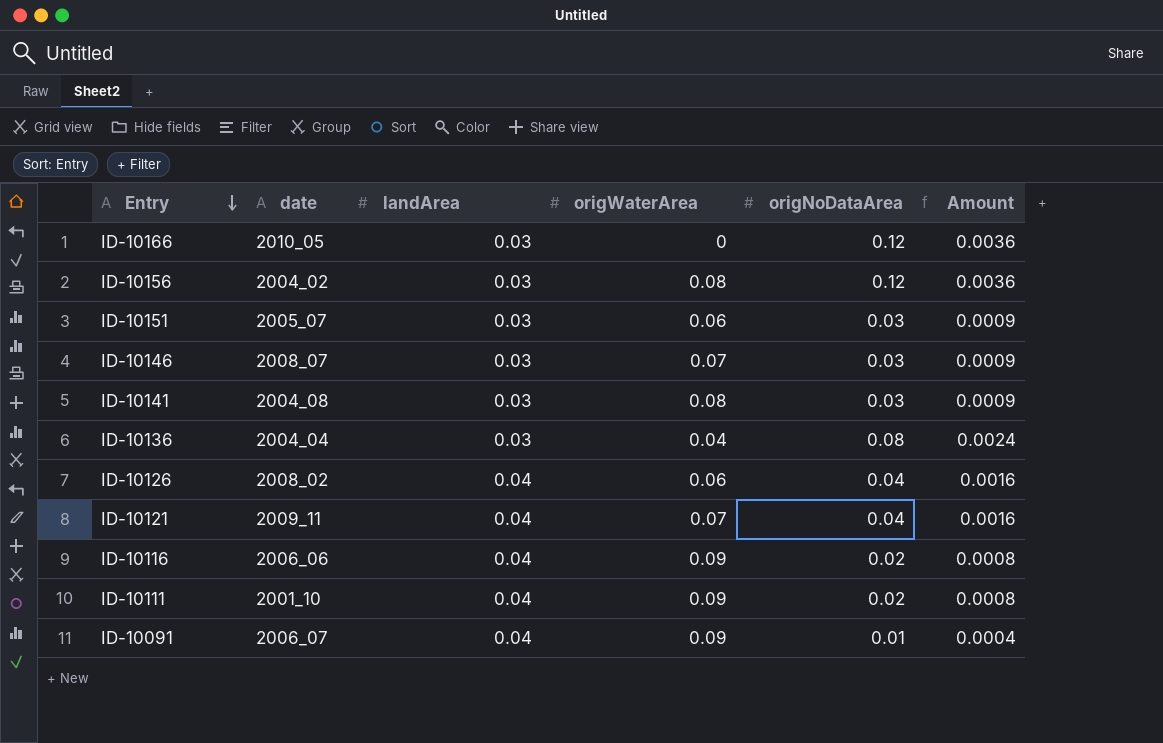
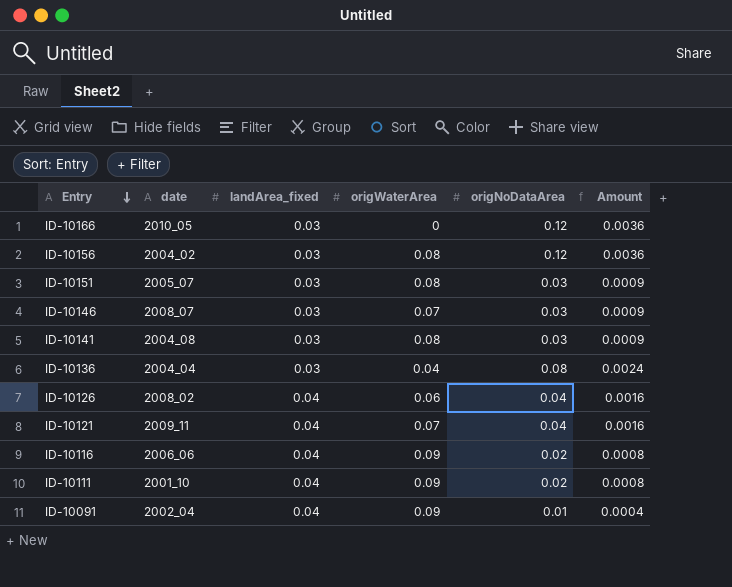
column name: landArea -> landArea_fixed
ID-10151 | origWaterArea: 0.06 -> 0.08
ID-10091 | date: 2006_07 -> 2002_04

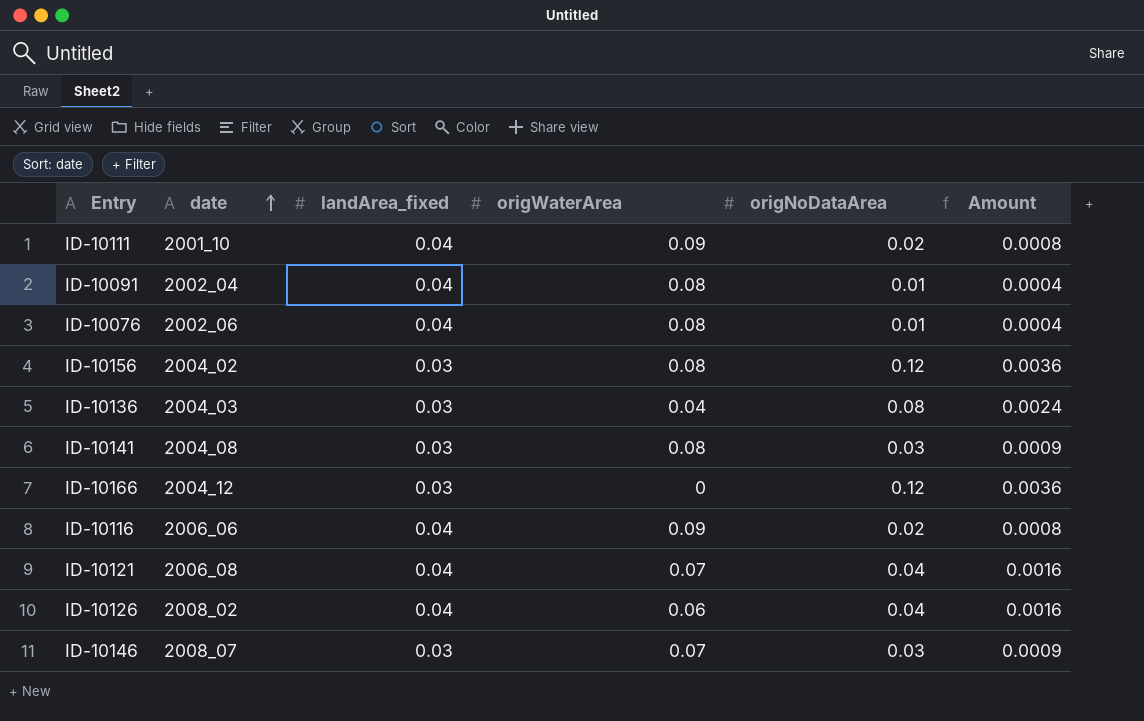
row order: Entry descending -> date ascending
row ID-10151: 2005_07 | 0.03 | 0.08 | 0.03 | 0.0009 -> none
ID-10091 | origWaterArea: 0.09 -> 0.08
row ID-10076: none -> 2002_06 | 0.04 | 0.08 | 0.01 | 0.0004
ID-10136 | date: 2004_04 -> 2004_03
ID-10166 | date: 2010_05 -> 2004_12
ID-10121 | date: 2009_11 -> 2006_08

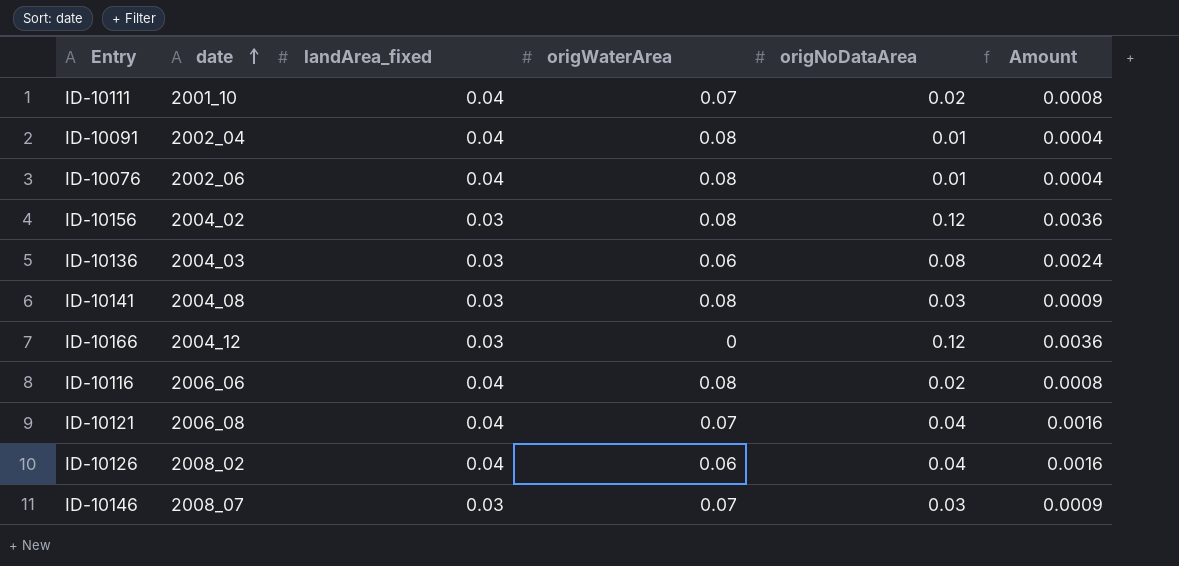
ID-10111 | origWaterArea: 0.09 -> 0.07
ID-10136 | origWaterArea: 0.04 -> 0.06
ID-10116 | origWaterArea: 0.09 -> 0.08

